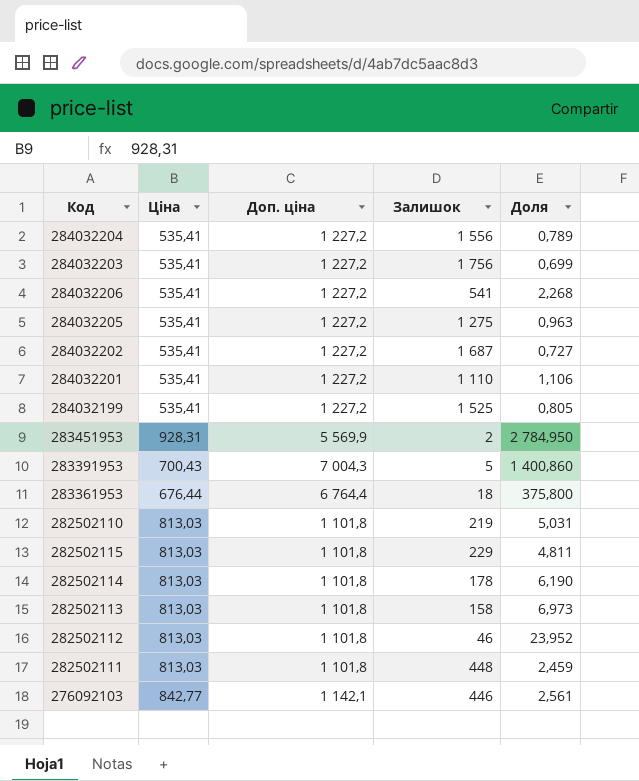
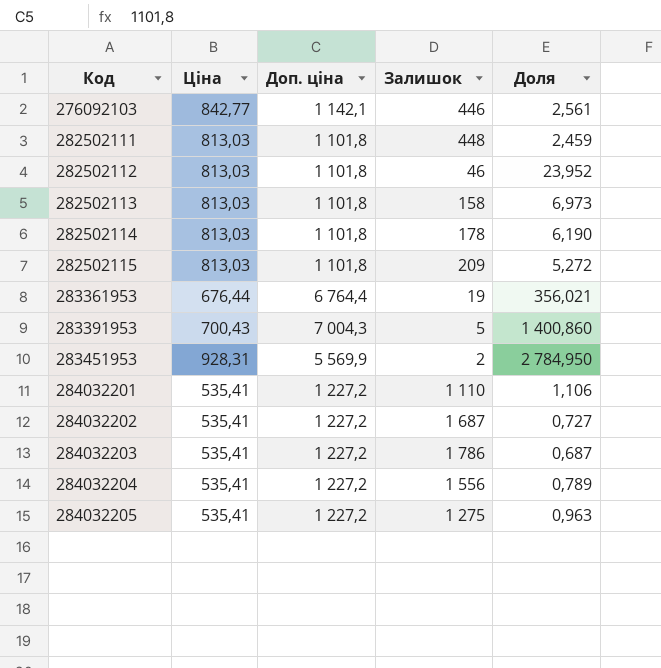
row order: none -> Код ascending
row 284032206: 535,41 | 1 227,2 | 541 | 2,268 -> none
row 284032199: 535,41 | 1 227,2 | 1 525 | 0,805 -> none
row 282502110: 813,03 | 1 101,8 | 219 | 5,031 -> none
282502115 | Залишок: 229 -> 209
282502115 | Доля: 4,811 -> 5,272
283361953 | Залишок: 18 -> 19
283361953 | Доля: 375,800 -> 356,021
284032203 | Залишок: 1 756 -> 1 786
284032203 | Доля: 0,699 -> 0,687

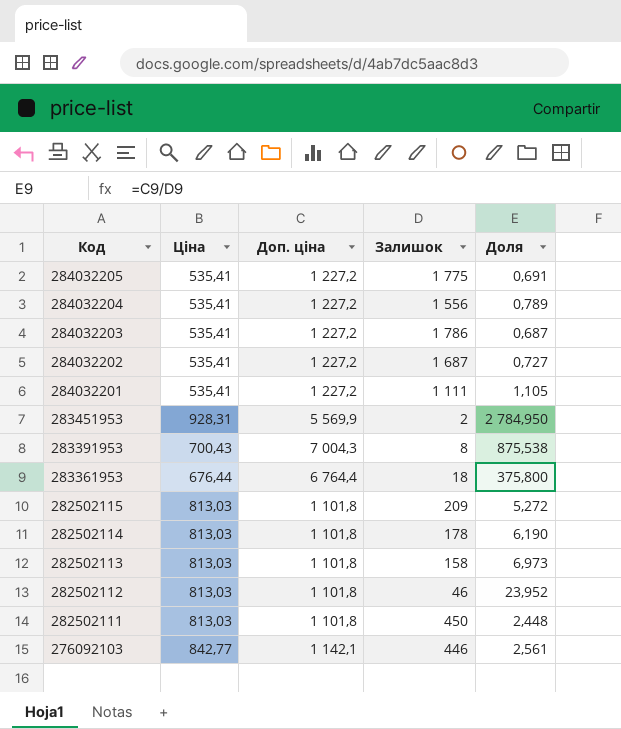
row order: Код ascending -> Код descending
284032205 | Залишок: 1 275 -> 1 775
284032205 | Доля: 0,963 -> 0,691
284032201 | Залишок: 1 110 -> 1 111
284032201 | Доля: 1,106 -> 1,105
283391953 | Залишок: 5 -> 8
283391953 | Доля: 1 400,860 -> 875,538
283361953 | Залишок: 19 -> 18
283361953 | Доля: 356,021 -> 375,800
282502111 | Залишок: 448 -> 450
282502111 | Доля: 2,459 -> 2,448

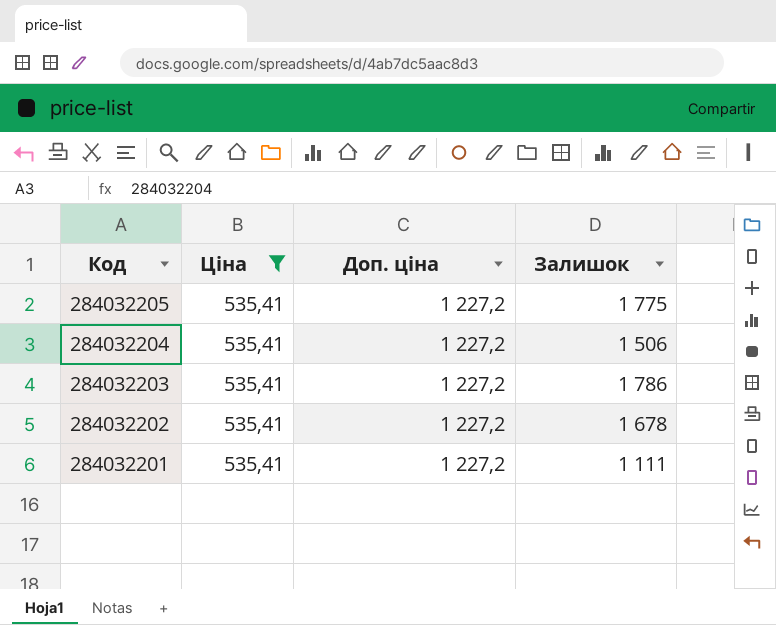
filter: none -> Ціна = 535,41
column Доля | formula: [Доп. ціна] / [Залишок] -> none
284032204 | Залишок: 1 556 -> 1 506
284032202 | Залишок: 1 687 -> 1 678

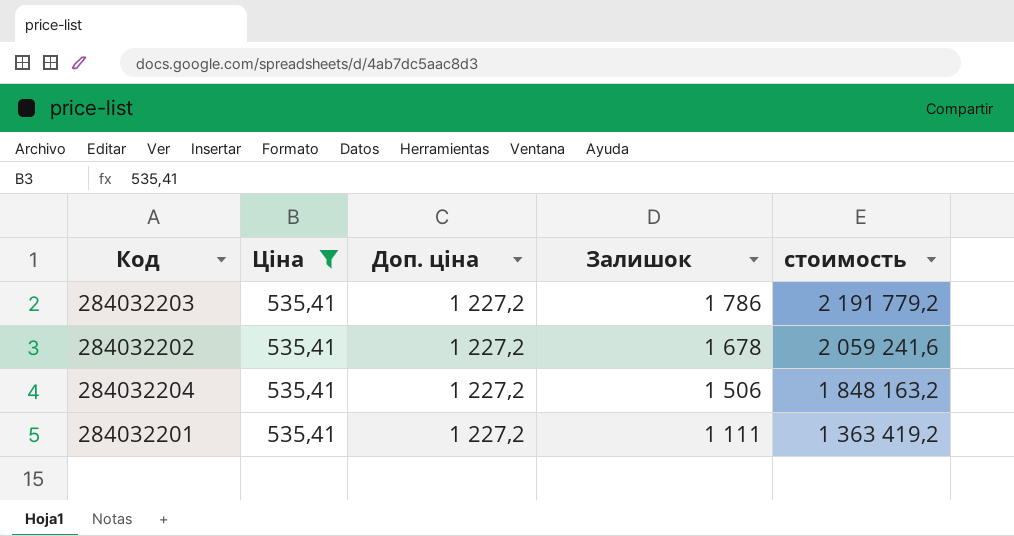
row order: Код descending -> Залишок descending
column стоимость | formula: none -> [Доп. ціна] * [Залишок]
row 284032205: 535,41 | 1 227,2 | 1 775 -> none

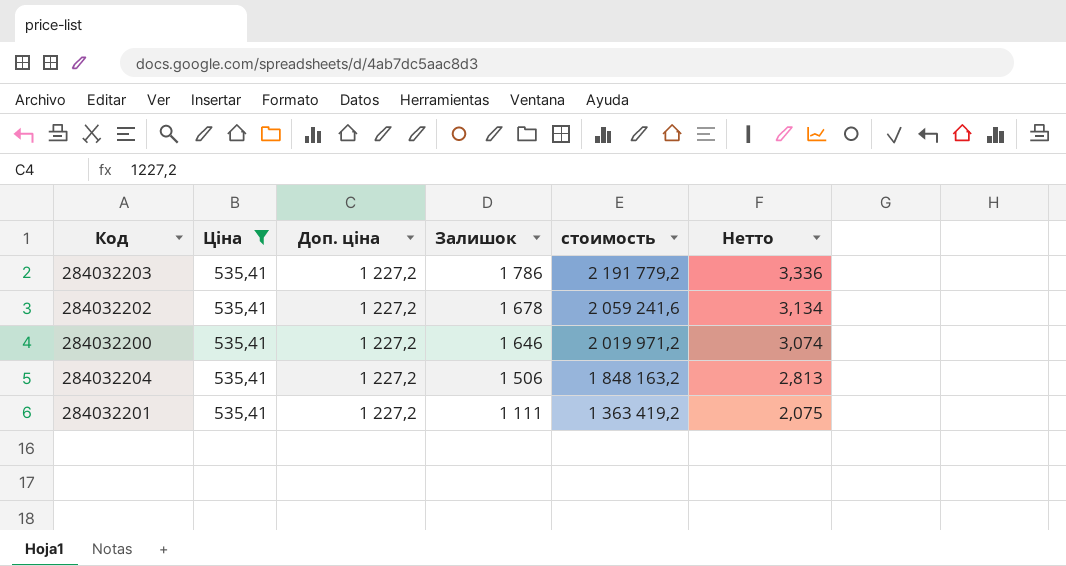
column Нетто | formula: none -> [Залишок] / [Ціна]
row 284032200: none -> 535,41 | 1 227,2 | 1 646 | 2 019 971,2 | 3,074

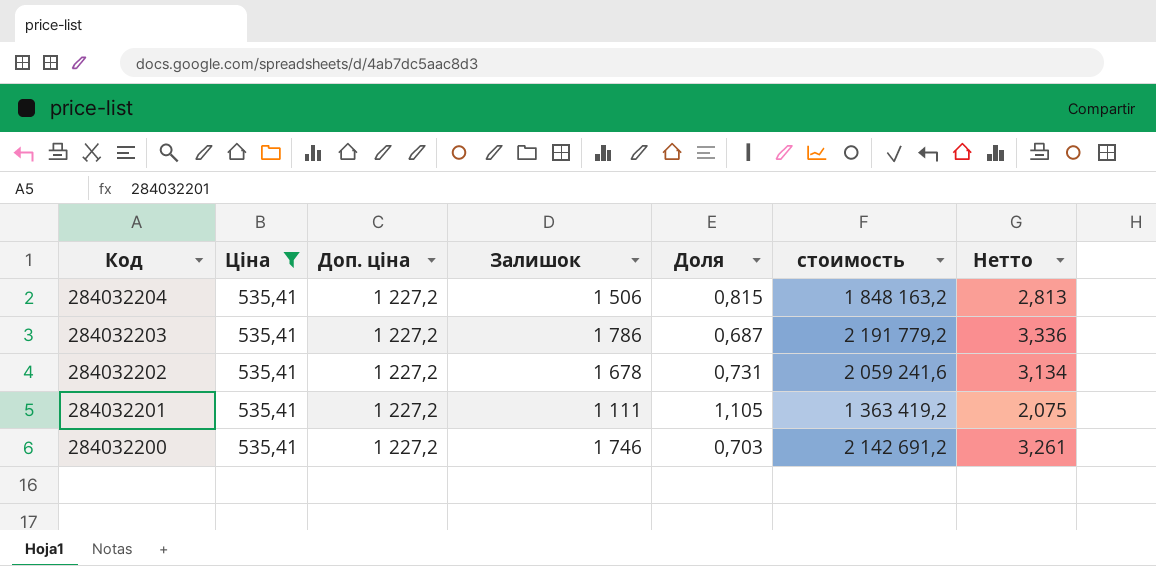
row order: Залишок descending -> Код descending
column Доля | formula: none -> [Доп. ціна] / [Залишок]
284032200 | Залишок: 1 646 -> 1 746
284032200 | стоимость: 2 019 971,2 -> 2 142 691,2
284032200 | Нетто: 3,074 -> 3,261

